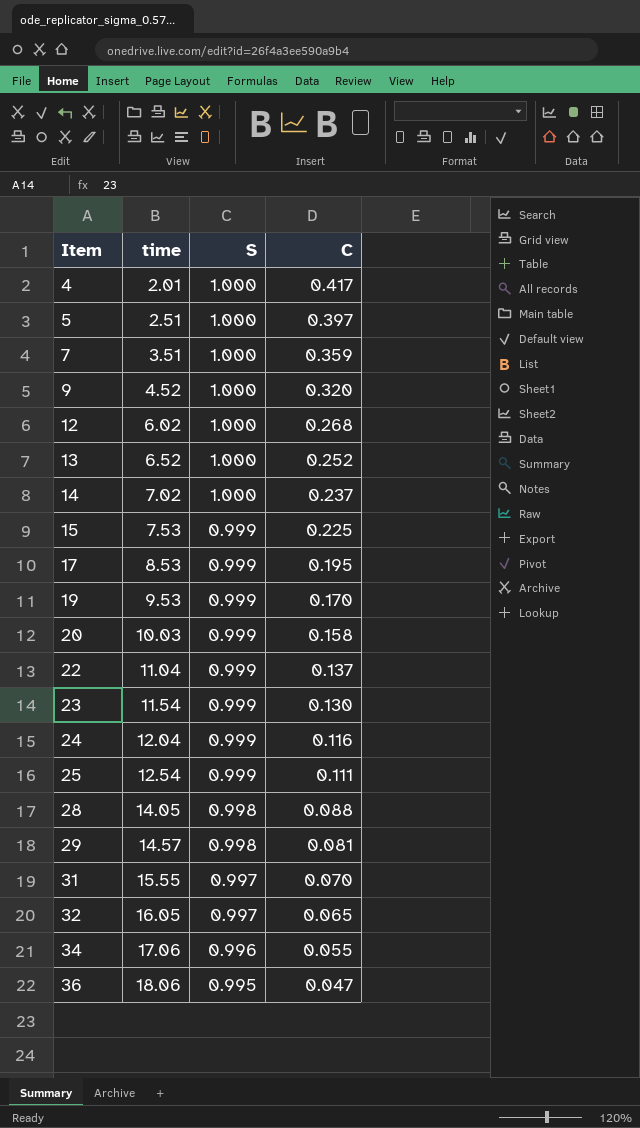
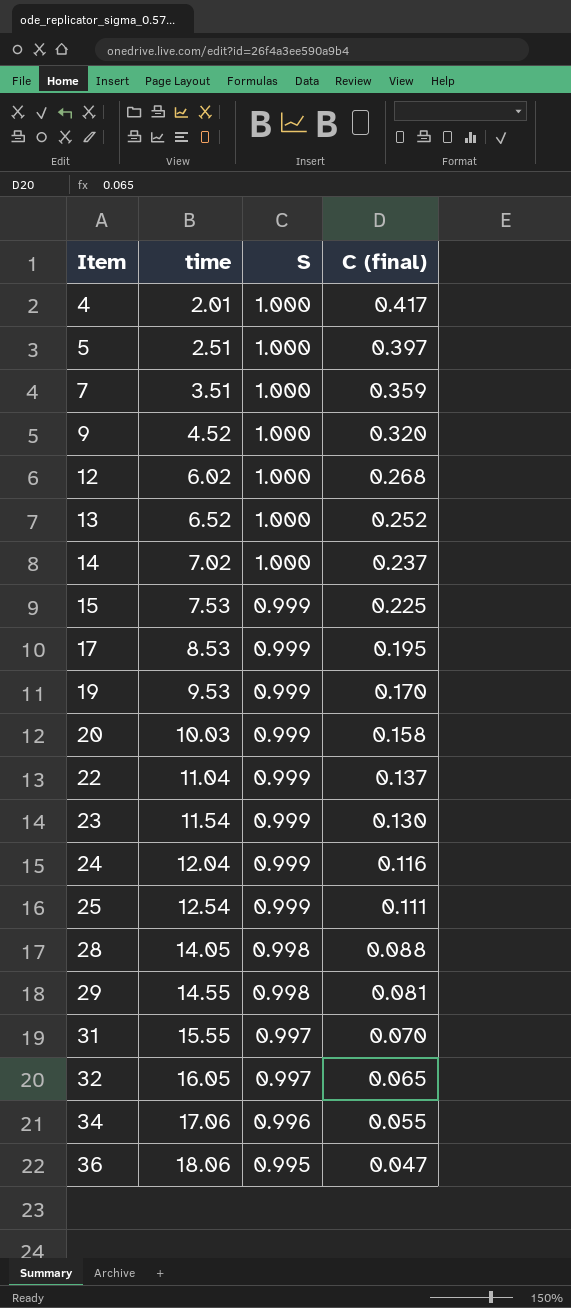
column name: C -> C (final)
29 | time: 14.57 -> 14.55

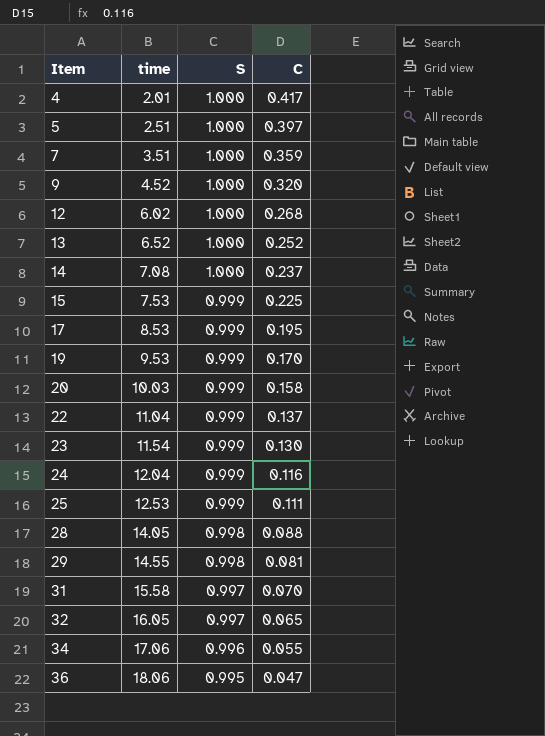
column name: C (final) -> C
14 | time: 7.02 -> 7.08
25 | time: 12.54 -> 12.53
31 | time: 15.55 -> 15.58

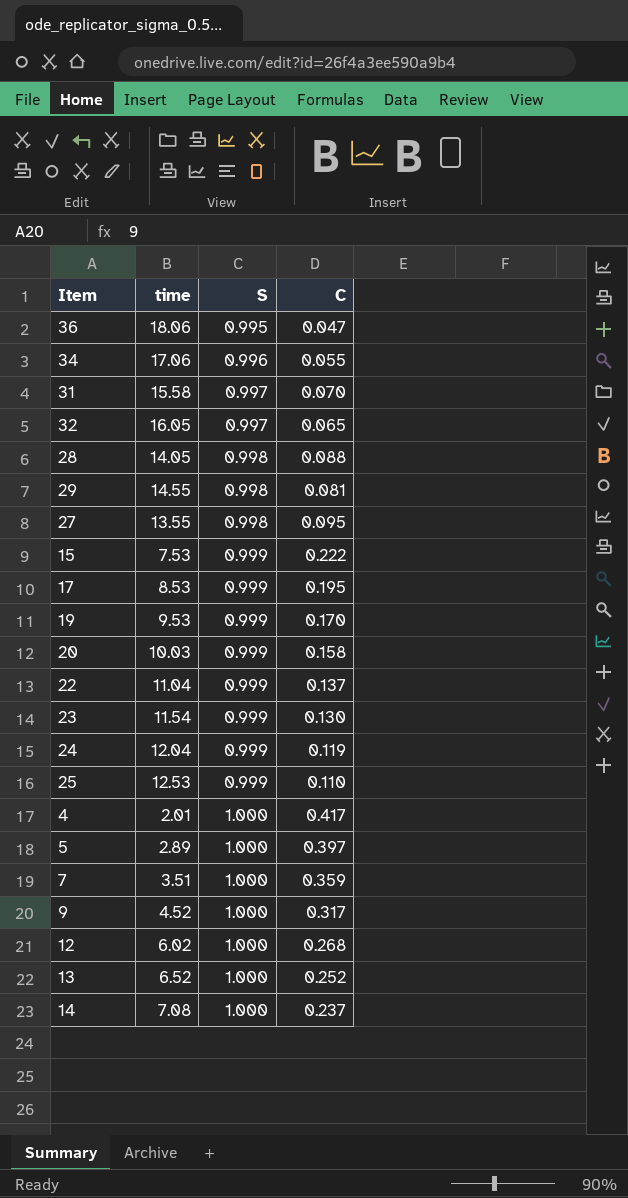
row order: Item ascending -> S ascending
row 27: none -> 13.55 | 0.998 | 0.095
15 | C: 0.225 -> 0.222
24 | C: 0.116 -> 0.119
25 | C: 0.111 -> 0.110
5 | time: 2.51 -> 2.89
9 | C: 0.320 -> 0.317

